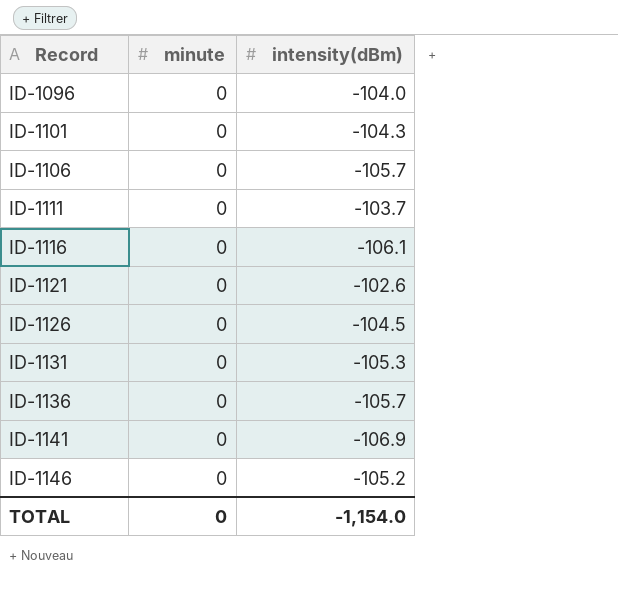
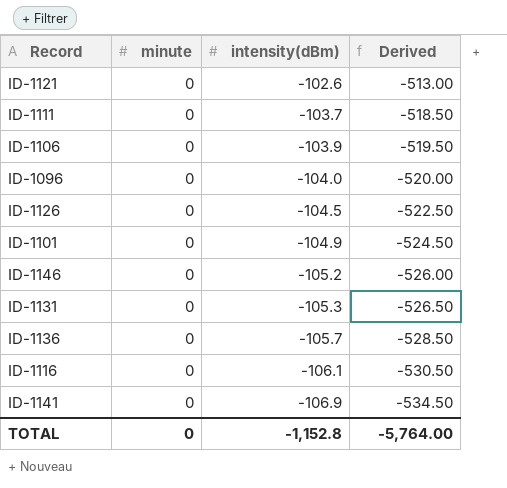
row order: Record ascending -> intensity(dBm) descending
column Derived | formula: none -> [intensity(dBm)] * 5
ID-1106 | intensity(dBm): -105.7 -> -103.9
ID-1101 | intensity(dBm): -104.3 -> -104.9
TOTAL | intensity(dBm): -1,154.0 -> -1,152.8

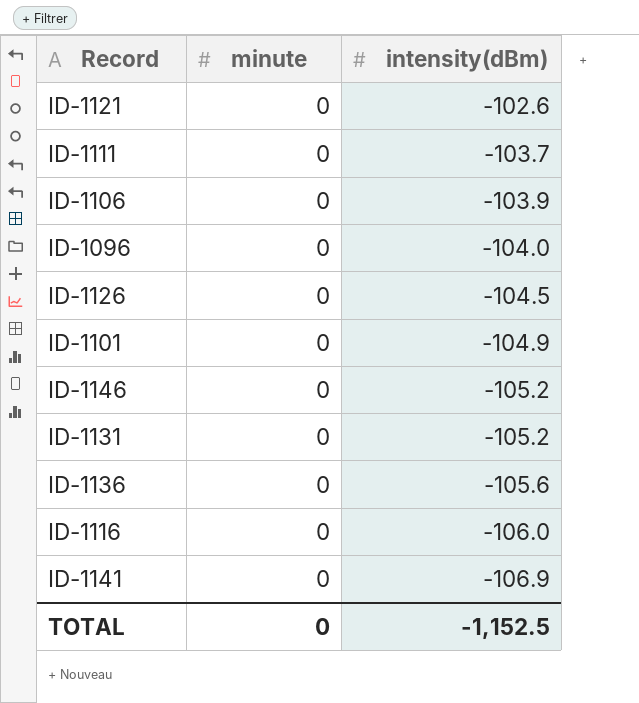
column Derived | formula: [intensity(dBm)] * 5 -> none
ID-1131 | intensity(dBm): -105.3 -> -105.2
ID-1136 | intensity(dBm): -105.7 -> -105.6
ID-1116 | intensity(dBm): -106.1 -> -106.0
TOTAL | intensity(dBm): -1,152.8 -> -1,152.5

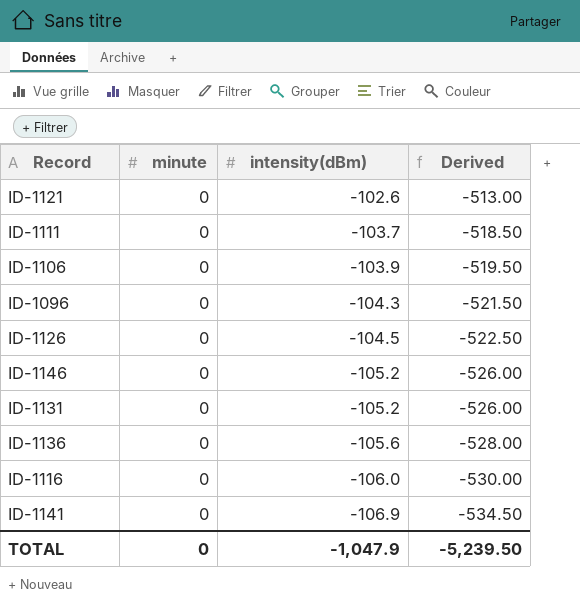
column Derived | formula: none -> [intensity(dBm)] * 5
row ID-1101: 0 | -104.9 -> none
ID-1096 | intensity(dBm): -104.0 -> -104.3
TOTAL | intensity(dBm): -1,152.5 -> -1,047.9

